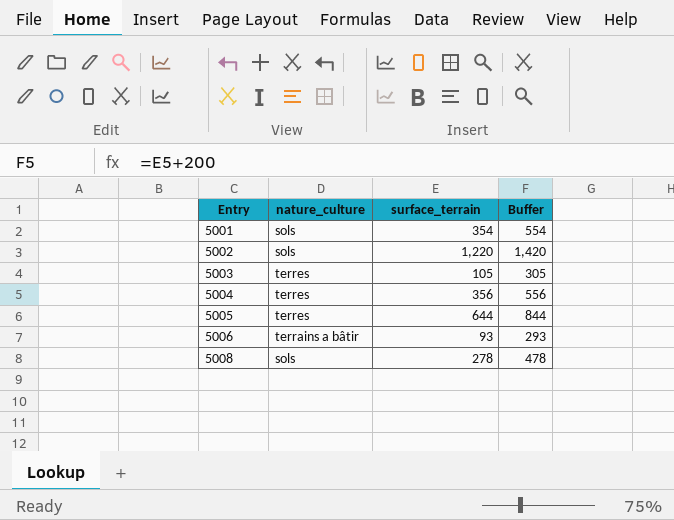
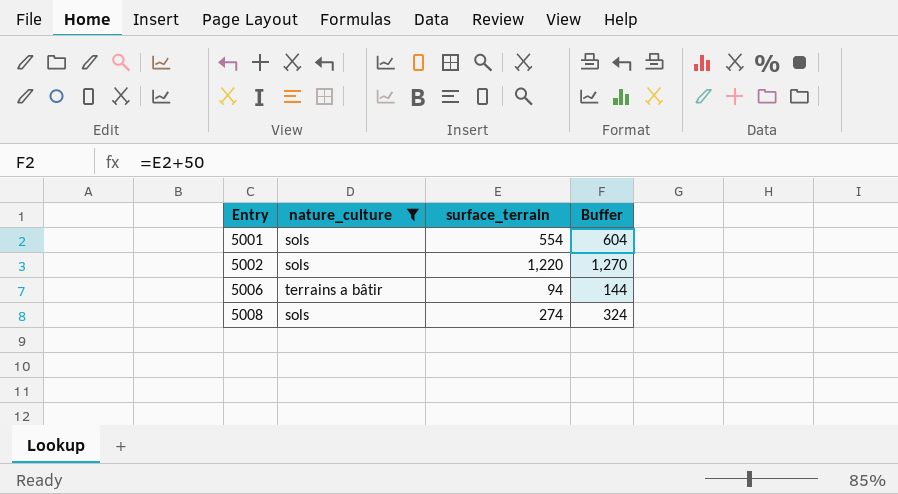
filter: none -> nature_culture != terres
column Buffer | formula: [surface_terrain] + 200 -> [surface_terrain] + 50
5001 | surface_terrain: 354 -> 554
5006 | surface_terrain: 93 -> 94
5008 | surface_terrain: 278 -> 274

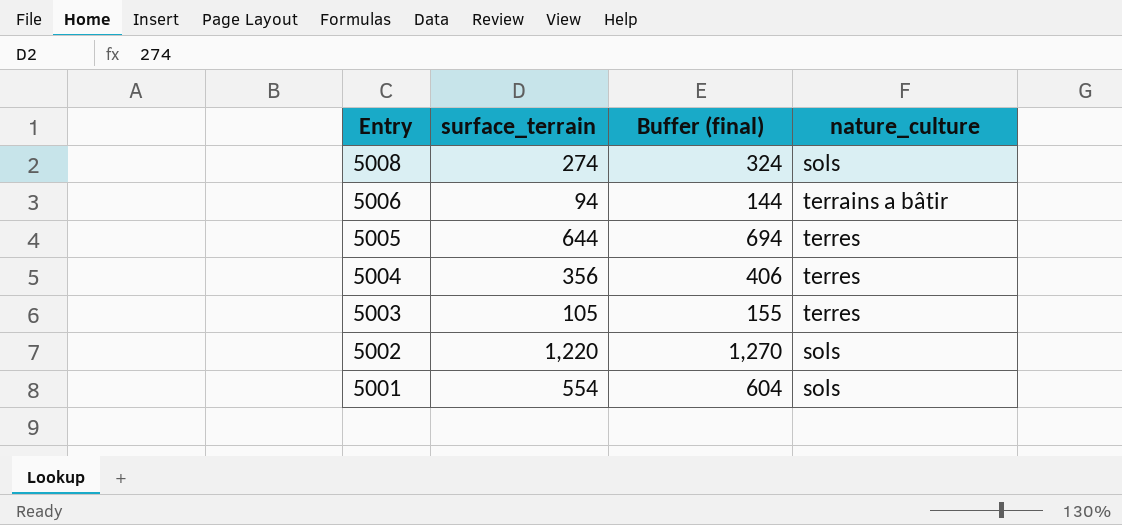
filter: nature_culture != terres -> none
row order: Entry ascending -> Entry descending
column name: Buffer -> Buffer (final)
column nature_culture | position: 2 -> 4

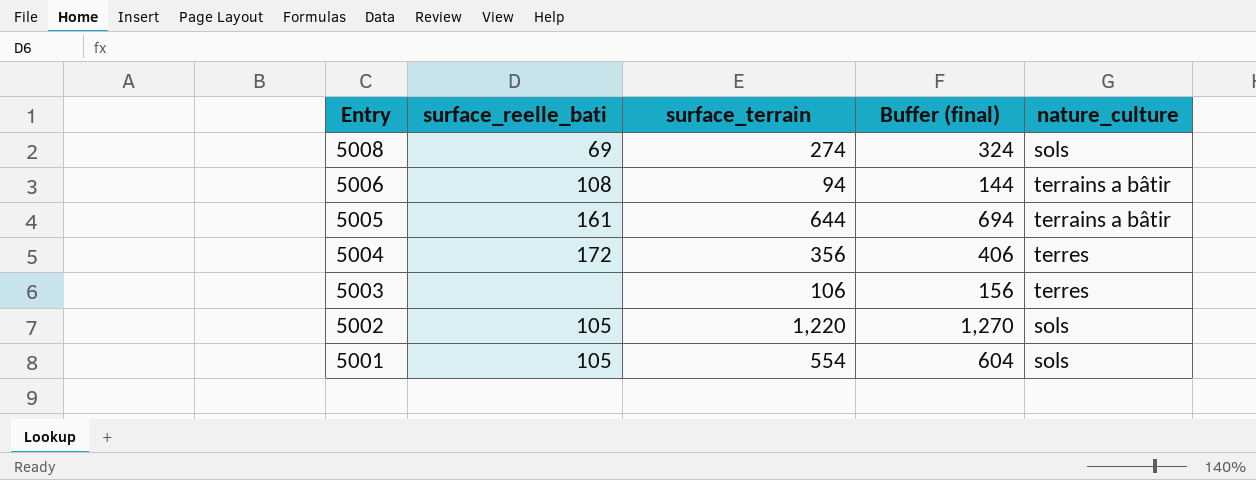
column surface_reelle_bati | position: none -> 2
5005 | nature_culture: terres -> terrains a bâtir
5003 | surface_terrain: 105 -> 106
5003 | Buffer (final): 155 -> 156

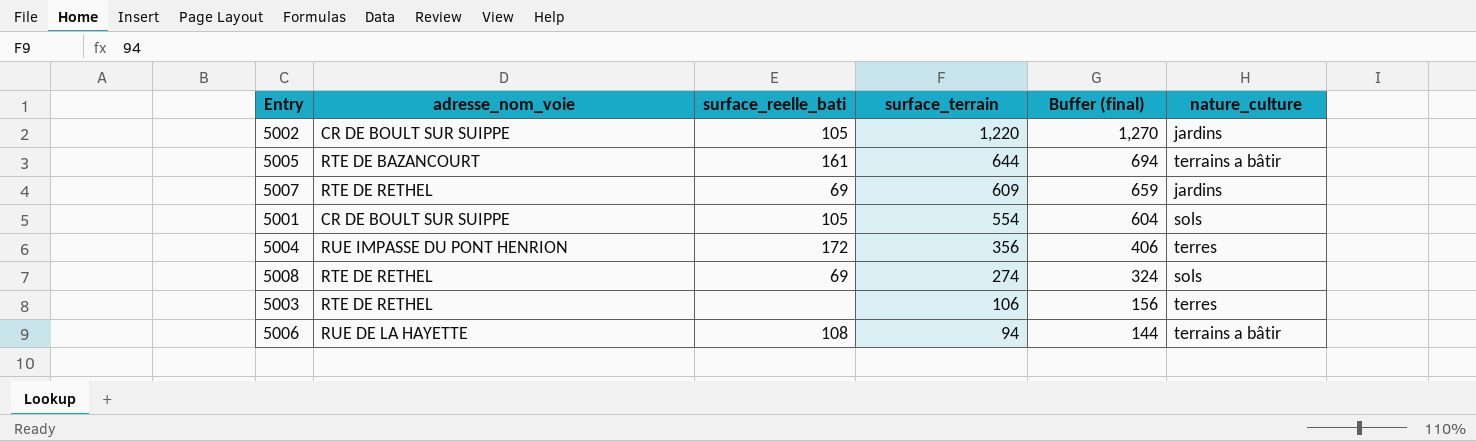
row order: Entry descending -> surface_terrain descending
column adresse_nom_voie | position: none -> 2
5002 | nature_culture: sols -> jardins
row 5007: none -> RTE DE RETHEL | 69 | 609 | 659 | jardins

